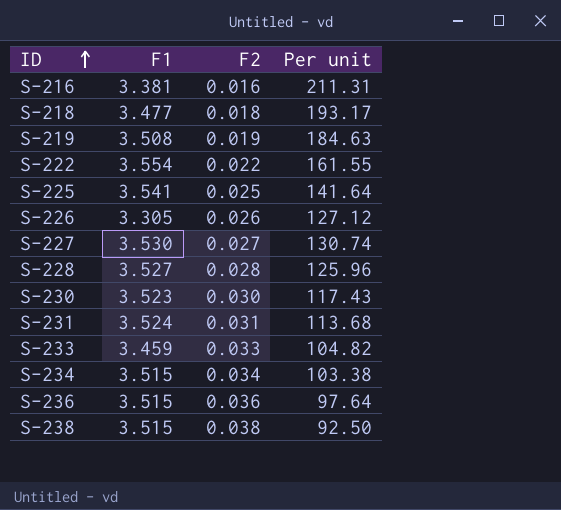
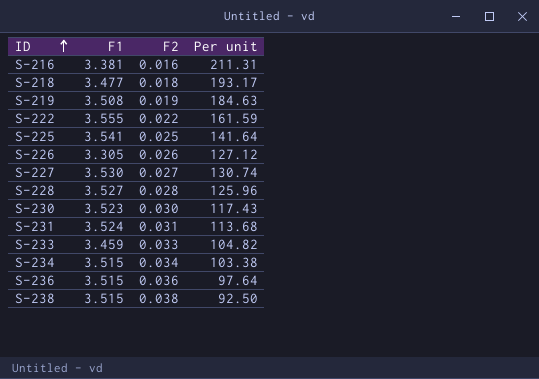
S-222 | F1: 3.554 -> 3.555
S-222 | Per unit: 161.55 -> 161.59

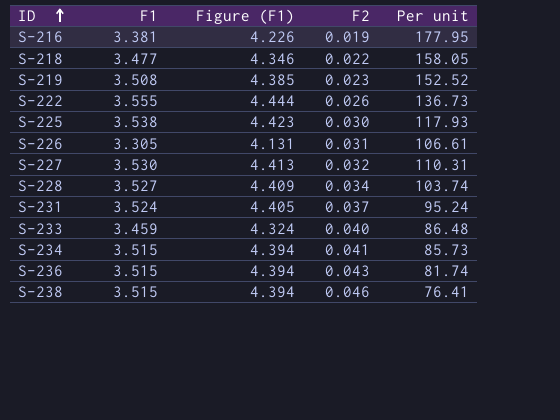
column Figure (F1) | formula: none -> [F1] * 1.25
row S-230: 3.523 | 0.030 | 117.43 -> none
S-216 | F2: 0.016 -> 0.019
S-216 | Per unit: 211.31 -> 177.95
S-218 | F2: 0.018 -> 0.022
S-218 | Per unit: 193.17 -> 158.05
S-219 | F2: 0.019 -> 0.023
S-219 | Per unit: 184.63 -> 152.52
S-222 | F2: 0.022 -> 0.026
S-222 | Per unit: 161.59 -> 136.73
S-225 | F1: 3.541 -> 3.538
S-225 | F2: 0.025 -> 0.030
S-225 | Per unit: 141.64 -> 117.93
S-226 | F2: 0.026 -> 0.031
S-226 | Per unit: 127.12 -> 106.61
S-227 | F2: 0.027 -> 0.032
S-227 | Per unit: 130.74 -> 110.31
S-228 | F2: 0.028 -> 0.034
S-228 | Per unit: 125.96 -> 103.74
S-231 | F2: 0.031 -> 0.037
S-231 | Per unit: 113.68 -> 95.24
S-233 | F2: 0.033 -> 0.040
S-233 | Per unit: 104.82 -> 86.48
S-234 | F2: 0.034 -> 0.041
S-234 | Per unit: 103.38 -> 85.73
S-236 | F2: 0.036 -> 0.043
S-236 | Per unit: 97.64 -> 81.74
S-238 | F2: 0.038 -> 0.046
S-238 | Per unit: 92.50 -> 76.41

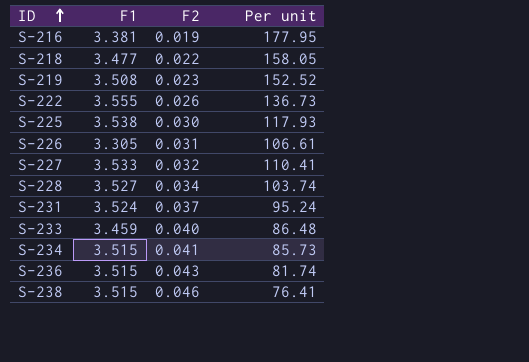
column Figure (F1) | formula: [F1] * 1.25 -> none
S-227 | F1: 3.530 -> 3.533
S-227 | Per unit: 110.31 -> 110.41

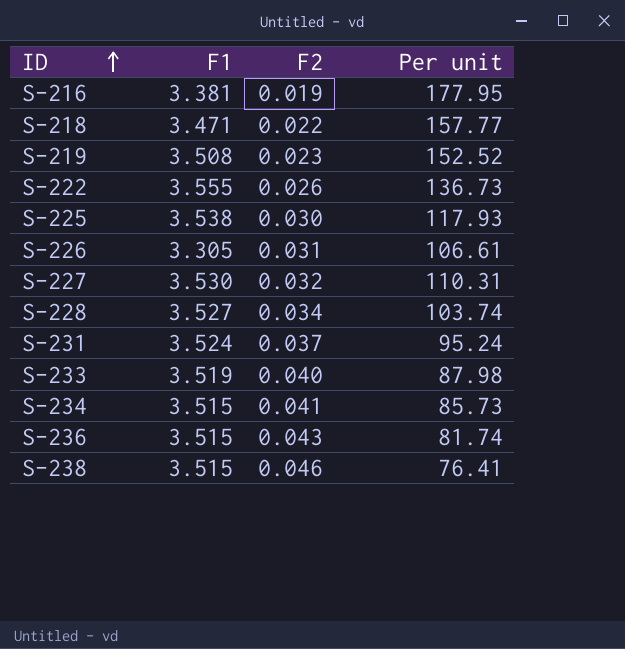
S-218 | F1: 3.477 -> 3.471
S-218 | Per unit: 158.05 -> 157.77
S-227 | F1: 3.533 -> 3.530
S-227 | Per unit: 110.41 -> 110.31
S-233 | F1: 3.459 -> 3.519
S-233 | Per unit: 86.48 -> 87.98

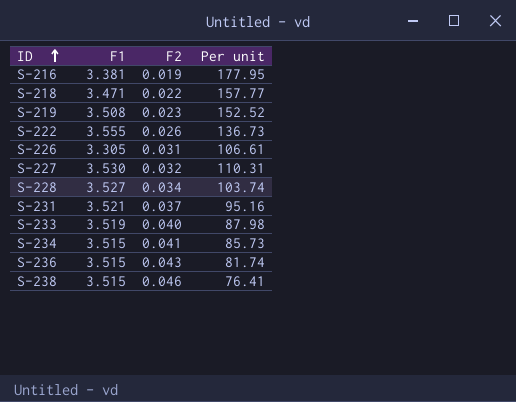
row S-225: 3.538 | 0.030 | 117.93 -> none
S-231 | F1: 3.524 -> 3.521
S-231 | Per unit: 95.24 -> 95.16

